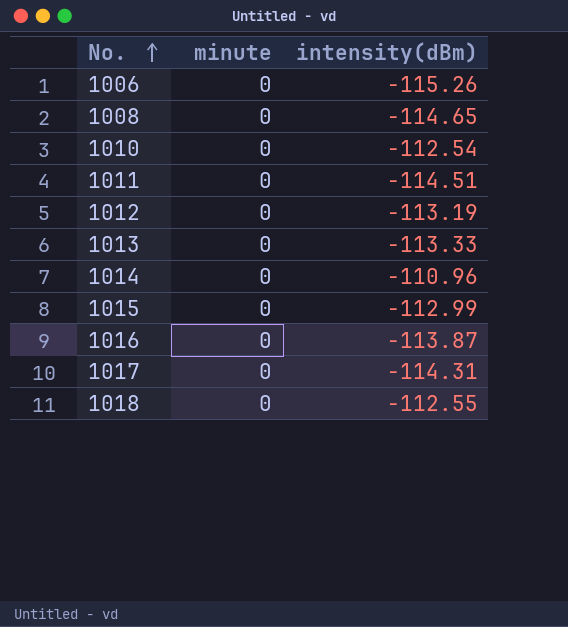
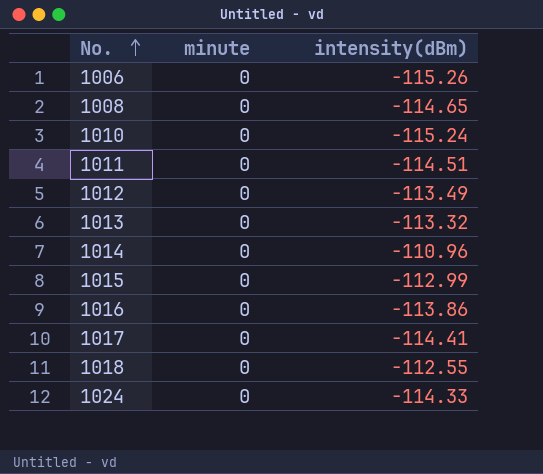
1010 | intensity(dBm): -112.54 -> -115.24
1012 | intensity(dBm): -113.19 -> -113.49
1013 | intensity(dBm): -113.33 -> -113.32
1016 | intensity(dBm): -113.87 -> -113.86
1017 | intensity(dBm): -114.31 -> -114.41
row 1024: none -> 0 | -114.33

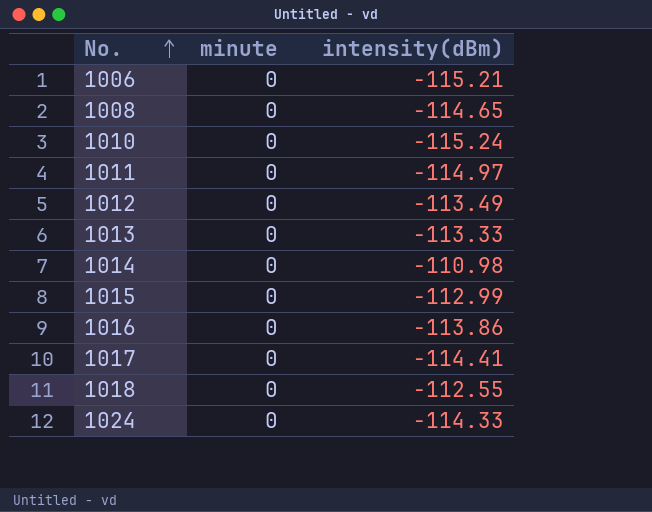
1006 | intensity(dBm): -115.26 -> -115.21
1011 | intensity(dBm): -114.51 -> -114.97
1013 | intensity(dBm): -113.32 -> -113.33
1014 | intensity(dBm): -110.96 -> -110.98

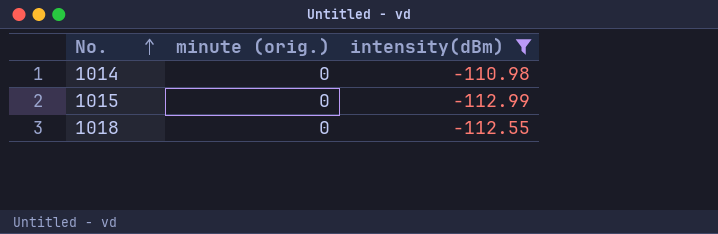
filter: none -> intensity(dBm) >= -112.99
column name: minute -> minute (orig.)

